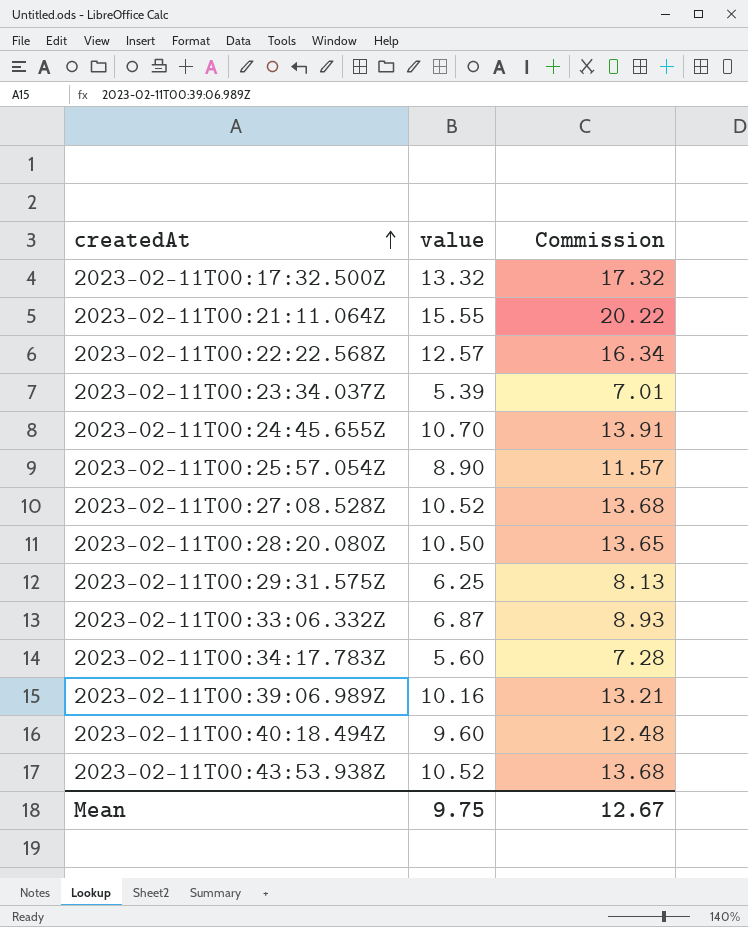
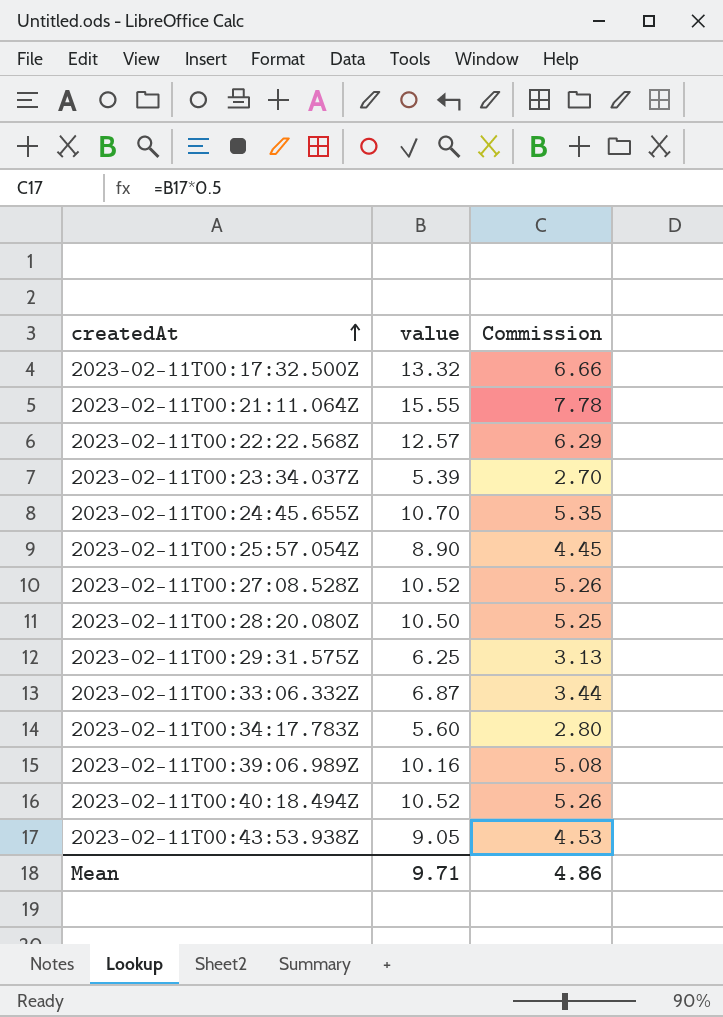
column Commission | formula: [value] * 1.3 -> [value] * 0.5
2023-02-11T00:40:18.494Z | value: 9.60 -> 10.52
2023-02-11T00:43:53.938Z | value: 10.52 -> 9.05
Mean | value: 9.75 -> 9.71
Mean | Commission: 12.67 -> 4.86

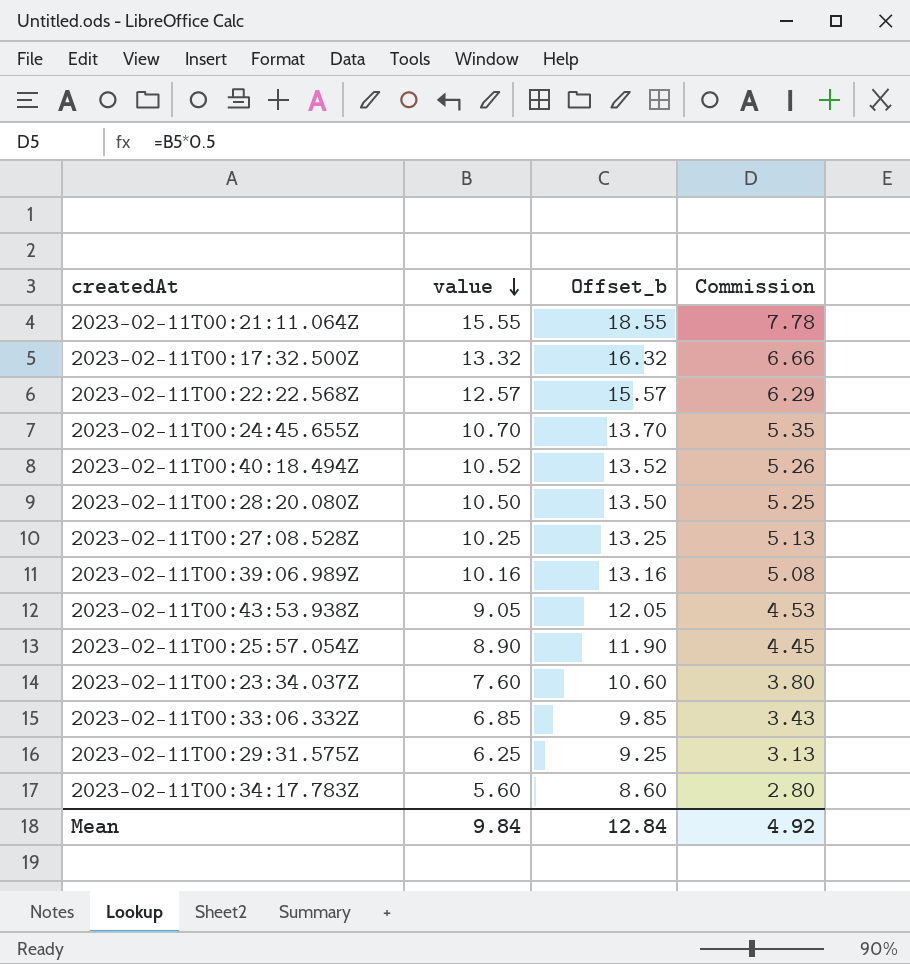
row order: createdAt ascending -> value descending
column Offset_b | formula: none -> [value] + 3
2023-02-11T00:27:08.528Z | value: 10.52 -> 10.25
2023-02-11T00:27:08.528Z | Commission: 5.26 -> 5.13
2023-02-11T00:23:34.037Z | value: 5.39 -> 7.60
2023-02-11T00:23:34.037Z | Commission: 2.70 -> 3.80
2023-02-11T00:33:06.332Z | value: 6.87 -> 6.85
2023-02-11T00:33:06.332Z | Commission: 3.44 -> 3.43
Mean | value: 9.71 -> 9.84
Mean | Commission: 4.86 -> 4.92

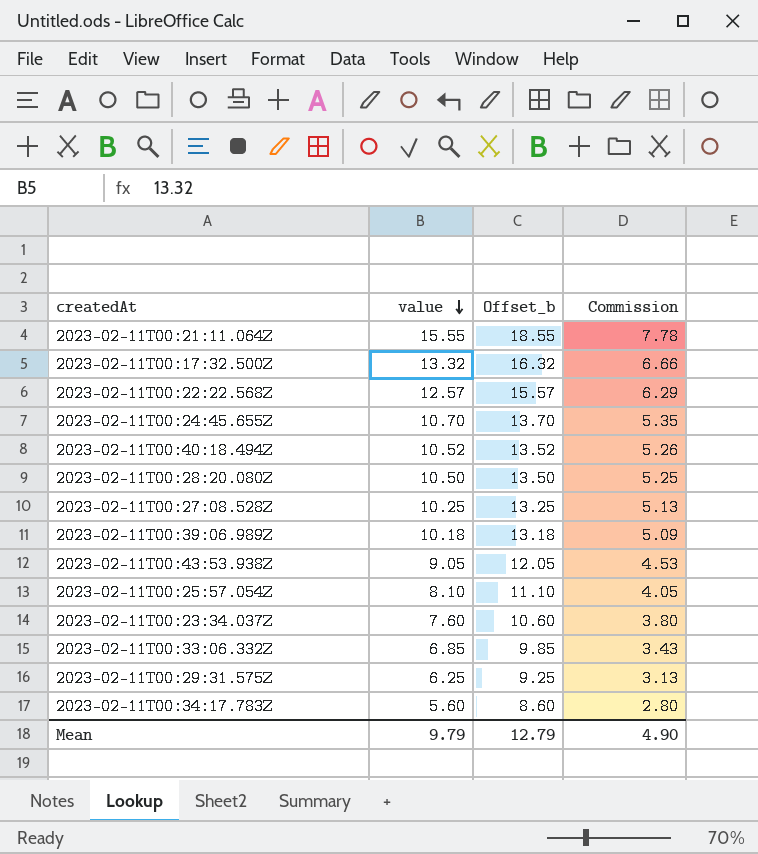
2023-02-11T00:39:06.989Z | value: 10.16 -> 10.18
2023-02-11T00:39:06.989Z | Offset_b: 13.16 -> 13.18
2023-02-11T00:39:06.989Z | Commission: 5.08 -> 5.09
2023-02-11T00:25:57.054Z | value: 8.90 -> 8.10
2023-02-11T00:25:57.054Z | Offset_b: 11.90 -> 11.10
2023-02-11T00:25:57.054Z | Commission: 4.45 -> 4.05
Mean | value: 9.84 -> 9.79
Mean | Offset_b: 12.84 -> 12.79
Mean | Commission: 4.92 -> 4.90

